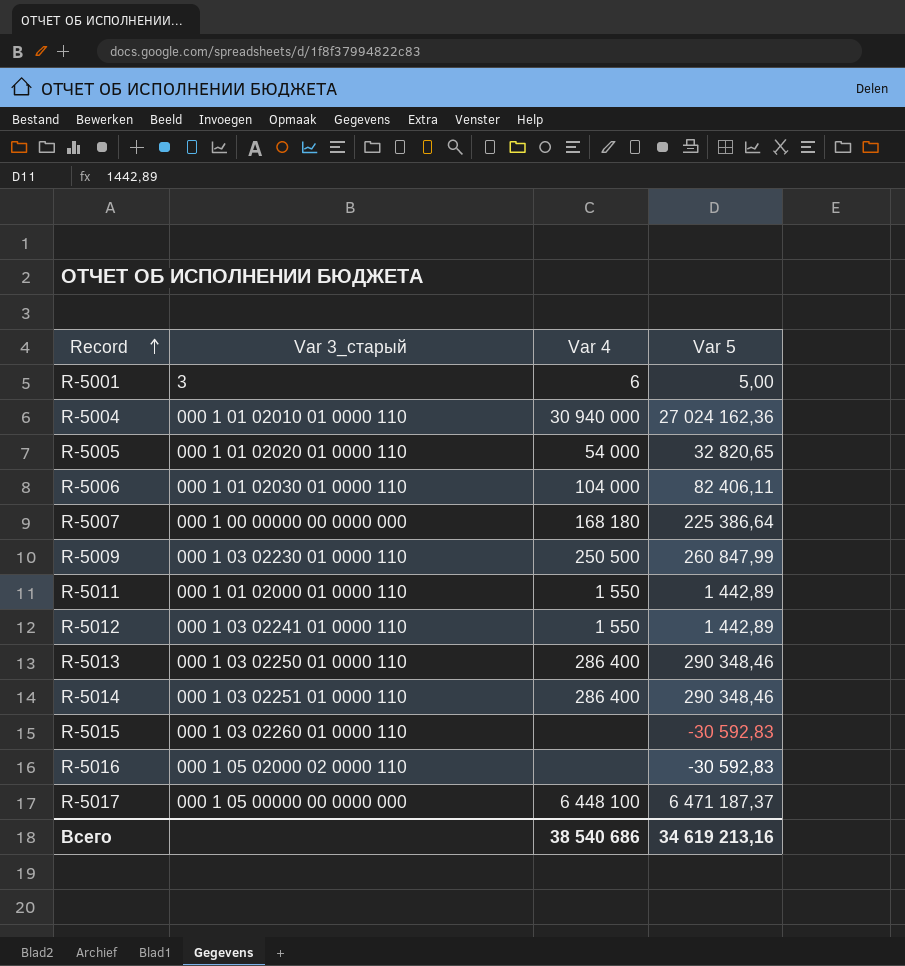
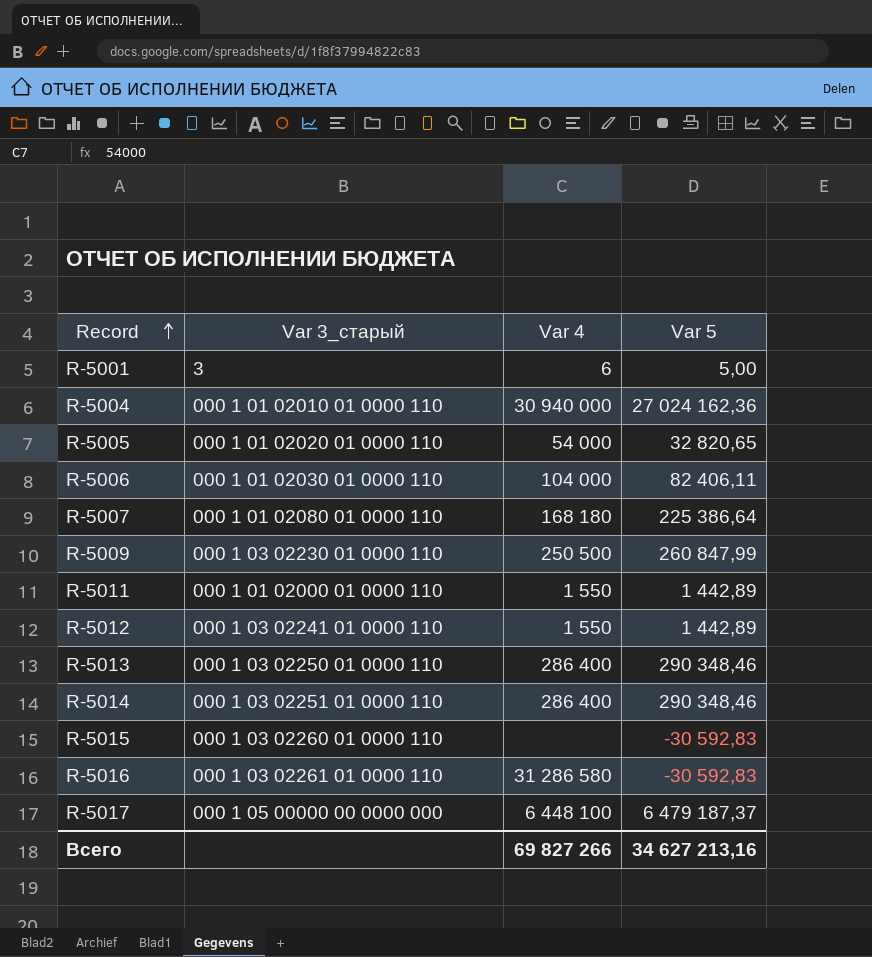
R-5007 | Var 3_старый: 000 1 00 00000 00 0000 000 -> 000 1 01 02080 01 0000 110
R-5016 | Var 3_старый: 000 1 05 02000 02 0000 110 -> 000 1 03 02261 01 0000 110
R-5016 | Var 4: none -> 31 286 580
R-5017 | Var 5: 6 471 187,37 -> 6 479 187,37
Всего | Var 4: 38 540 686 -> 69 827 266
Всего | Var 5: 34 619 213,16 -> 34 627 213,16

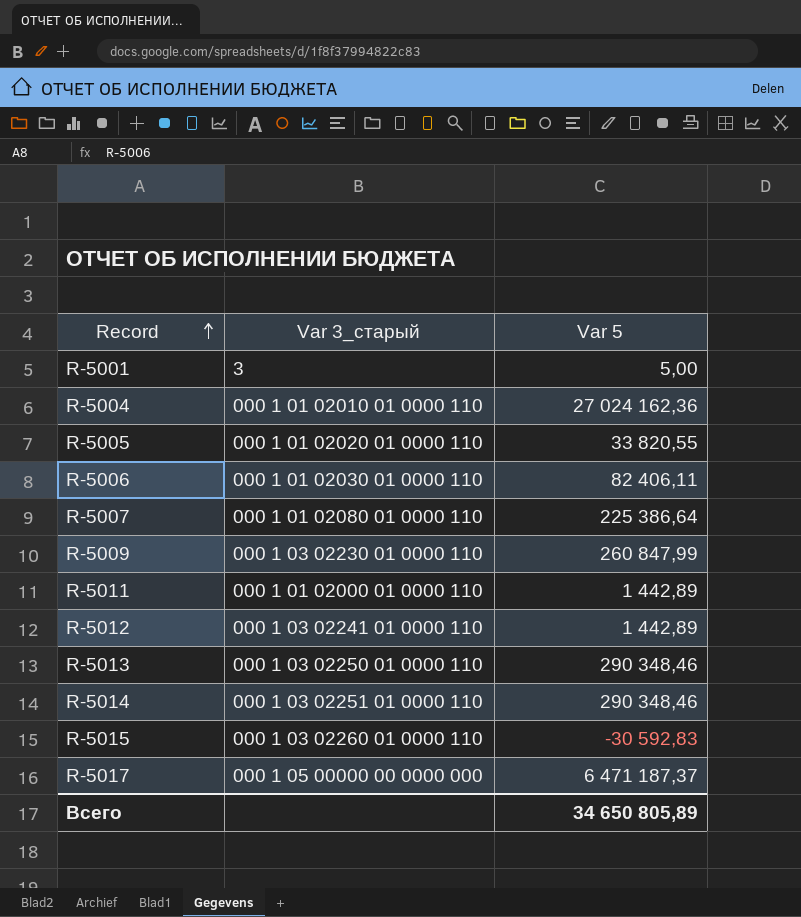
column Var 4 | position: 3 -> none
row R-5016: 000 1 03 02261 01 0000 110 | 31 286 580 | -30 592,83 -> none
R-5005 | Var 5: 32 820,65 -> 33 820,55
R-5017 | Var 5: 6 479 187,37 -> 6 471 187,37
Всего | Var 5: 34 627 213,16 -> 34 650 805,89

